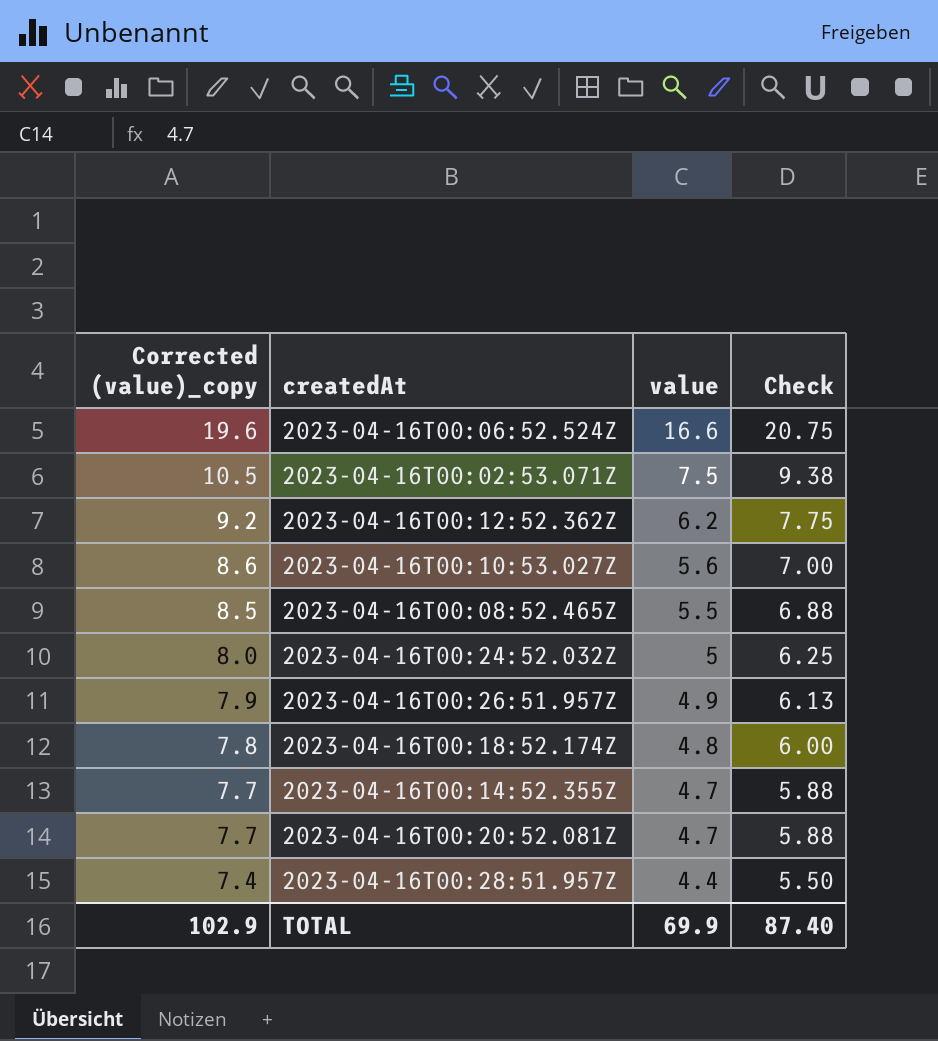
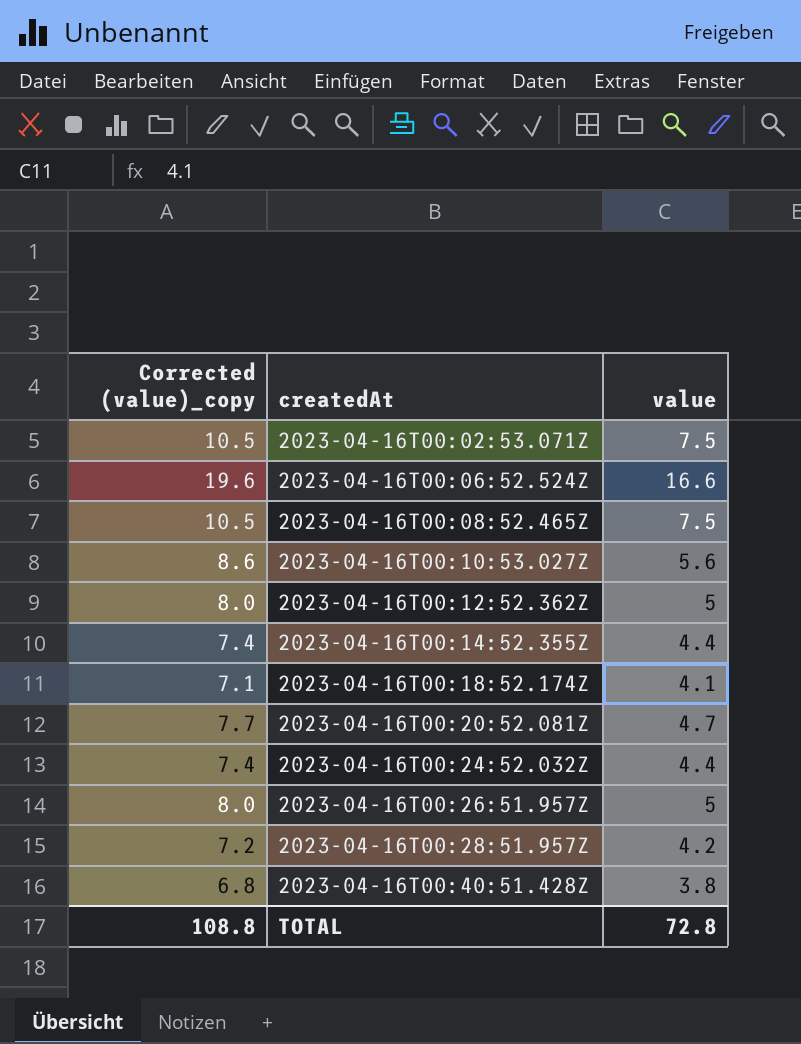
row order: Corrected (value)_copy descending -> createdAt ascending
column Check | formula: [value] * 1.25 -> none
2023-04-16T00:08:52.465Z | Corrected (value)_copy: 8.5 -> 10.5
2023-04-16T00:08:52.465Z | value: 5.5 -> 7.5
2023-04-16T00:12:52.362Z | Corrected (value)_copy: 9.2 -> 8.0
2023-04-16T00:12:52.362Z | value: 6.2 -> 5
2023-04-16T00:14:52.355Z | Corrected (value)_copy: 7.7 -> 7.4
2023-04-16T00:14:52.355Z | value: 4.7 -> 4.4
2023-04-16T00:18:52.174Z | Corrected (value)_copy: 7.8 -> 7.1
2023-04-16T00:18:52.174Z | value: 4.8 -> 4.1
2023-04-16T00:24:52.032Z | Corrected (value)_copy: 8.0 -> 7.4
2023-04-16T00:24:52.032Z | value: 5 -> 4.4
2023-04-16T00:26:51.957Z | Corrected (value)_copy: 7.9 -> 8.0
2023-04-16T00:26:51.957Z | value: 4.9 -> 5
2023-04-16T00:28:51.957Z | Corrected (value)_copy: 7.4 -> 7.2
2023-04-16T00:28:51.957Z | value: 4.4 -> 4.2
row 2023-04-16T00:40:51.428Z: none -> 6.8 | 3.8
TOTAL | Corrected (value)_copy: 102.9 -> 108.8
TOTAL | value: 69.9 -> 72.8

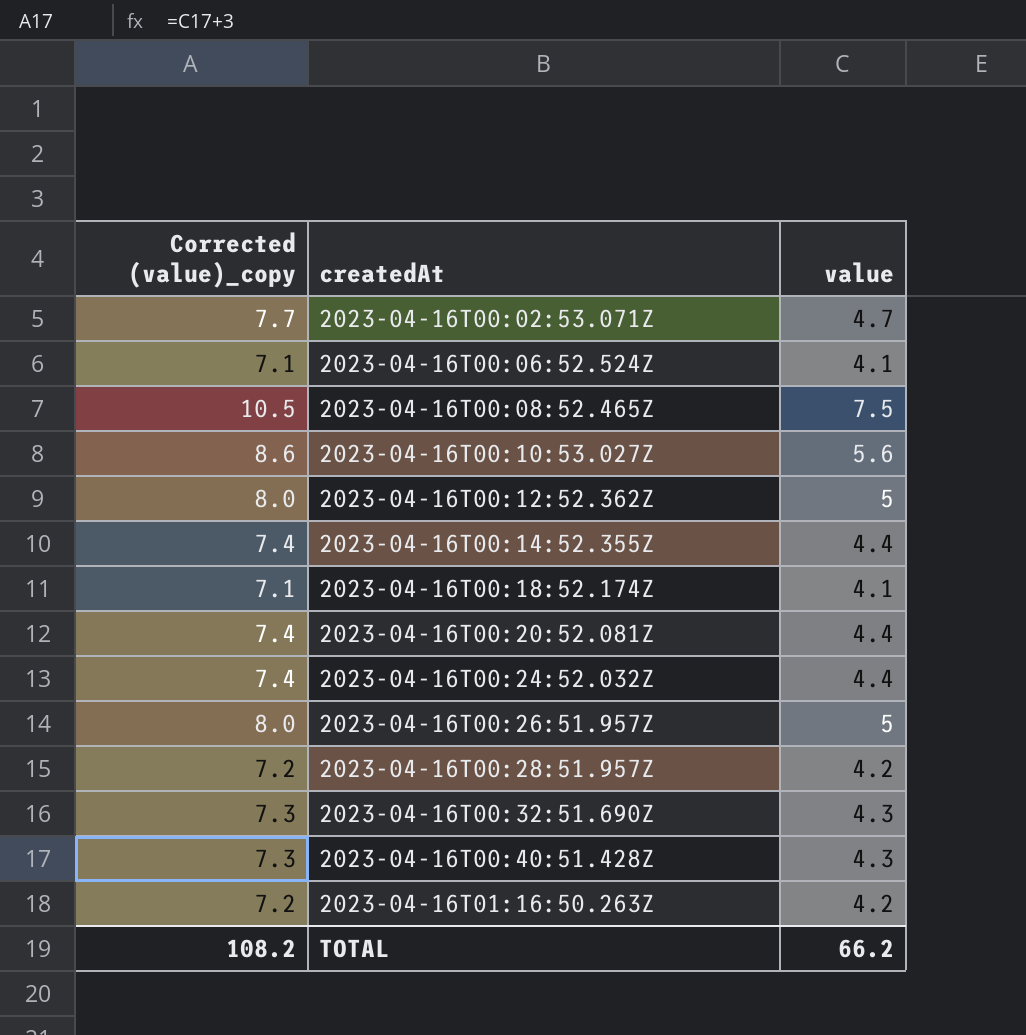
2023-04-16T00:02:53.071Z | Corrected (value)_copy: 10.5 -> 7.7
2023-04-16T00:02:53.071Z | value: 7.5 -> 4.7
2023-04-16T00:06:52.524Z | Corrected (value)_copy: 19.6 -> 7.1
2023-04-16T00:06:52.524Z | value: 16.6 -> 4.1
2023-04-16T00:20:52.081Z | Corrected (value)_copy: 7.7 -> 7.4
2023-04-16T00:20:52.081Z | value: 4.7 -> 4.4
row 2023-04-16T00:32:51.690Z: none -> 7.3 | 4.3
2023-04-16T00:40:51.428Z | Corrected (value)_copy: 6.8 -> 7.3
2023-04-16T00:40:51.428Z | value: 3.8 -> 4.3
row 2023-04-16T01:16:50.263Z: none -> 7.2 | 4.2
TOTAL | Corrected (value)_copy: 108.8 -> 108.2
TOTAL | value: 72.8 -> 66.2

